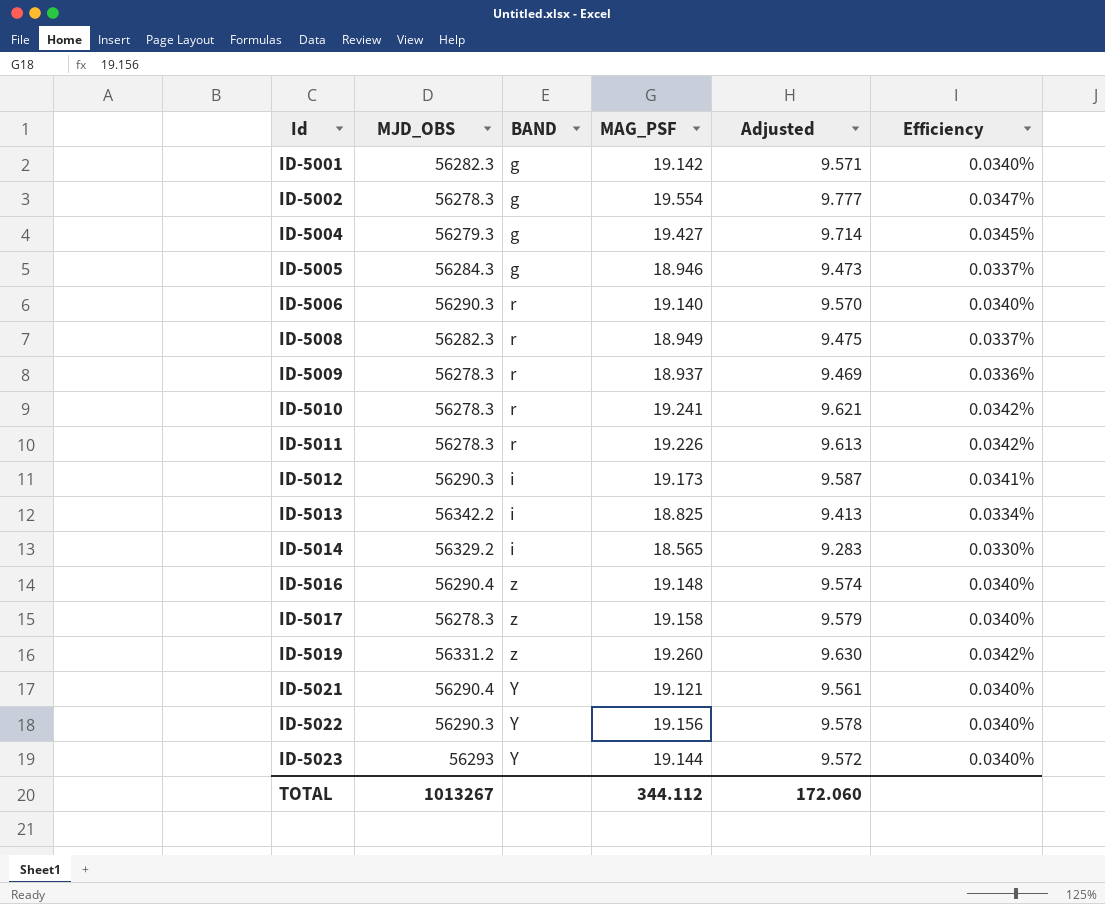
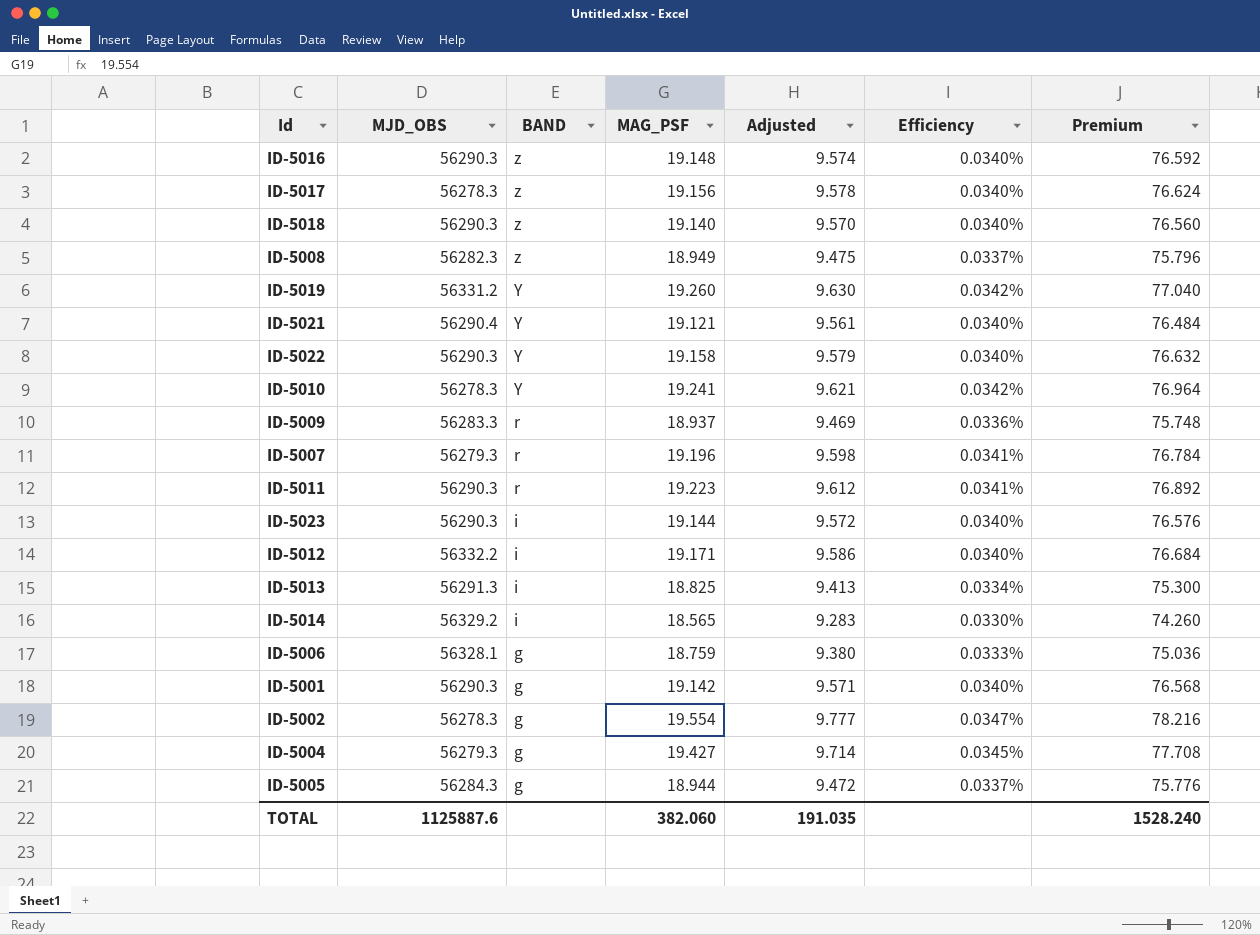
row order: Id ascending -> BAND descending
column Premium | formula: none -> [MAG_PSF] * 4
ID-5016 | MJD_OBS: 56290.4 -> 56290.3
ID-5017 | MAG_PSF: 19.158 -> 19.156
ID-5017 | Adjusted: 9.579 -> 9.578
row ID-5018: none -> 56290.3 | z | 19.140 | 9.570 | 0.0340% | 76.560
ID-5008 | BAND: r -> z
ID-5019 | BAND: z -> Y
ID-5022 | MAG_PSF: 19.156 -> 19.158
ID-5022 | Adjusted: 9.578 -> 9.579
ID-5010 | BAND: r -> Y
ID-5009 | MJD_OBS: 56278.3 -> 56283.3
row ID-5007: none -> 56279.3 | r | 19.196 | 9.598 | 0.0341% | 76.784
ID-5011 | MJD_OBS: 56278.3 -> 56290.3
ID-5011 | MAG_PSF: 19.226 -> 19.223
ID-5011 | Adjusted: 9.613 -> 9.612
ID-5011 | Efficiency: 0.0342% -> 0.0341%
ID-5023 | MJD_OBS: 56293 -> 56290.3
ID-5023 | BAND: Y -> i
ID-5012 | MJD_OBS: 56290.3 -> 56332.2
ID-5012 | MAG_PSF: 19.173 -> 19.171
ID-5012 | Adjusted: 9.587 -> 9.586
ID-5012 | Efficiency: 0.0341% -> 0.0340%
ID-5013 | MJD_OBS: 56342.2 -> 56291.3
ID-5006 | MJD_OBS: 56290.3 -> 56328.1
ID-5006 | BAND: r -> g
ID-5006 | MAG_PSF: 19.140 -> 18.759
ID-5006 | Adjusted: 9.570 -> 9.380
ID-5006 | Efficiency: 0.0340% -> 0.0333%
ID-5001 | MJD_OBS: 56282.3 -> 56290.3
ID-5005 | MAG_PSF: 18.946 -> 18.944
ID-5005 | Adjusted: 9.473 -> 9.472
TOTAL | MJD_OBS: 1013267 -> 1125887.6
TOTAL | MAG_PSF: 344.112 -> 382.060
TOTAL | Adjusted: 172.060 -> 191.035

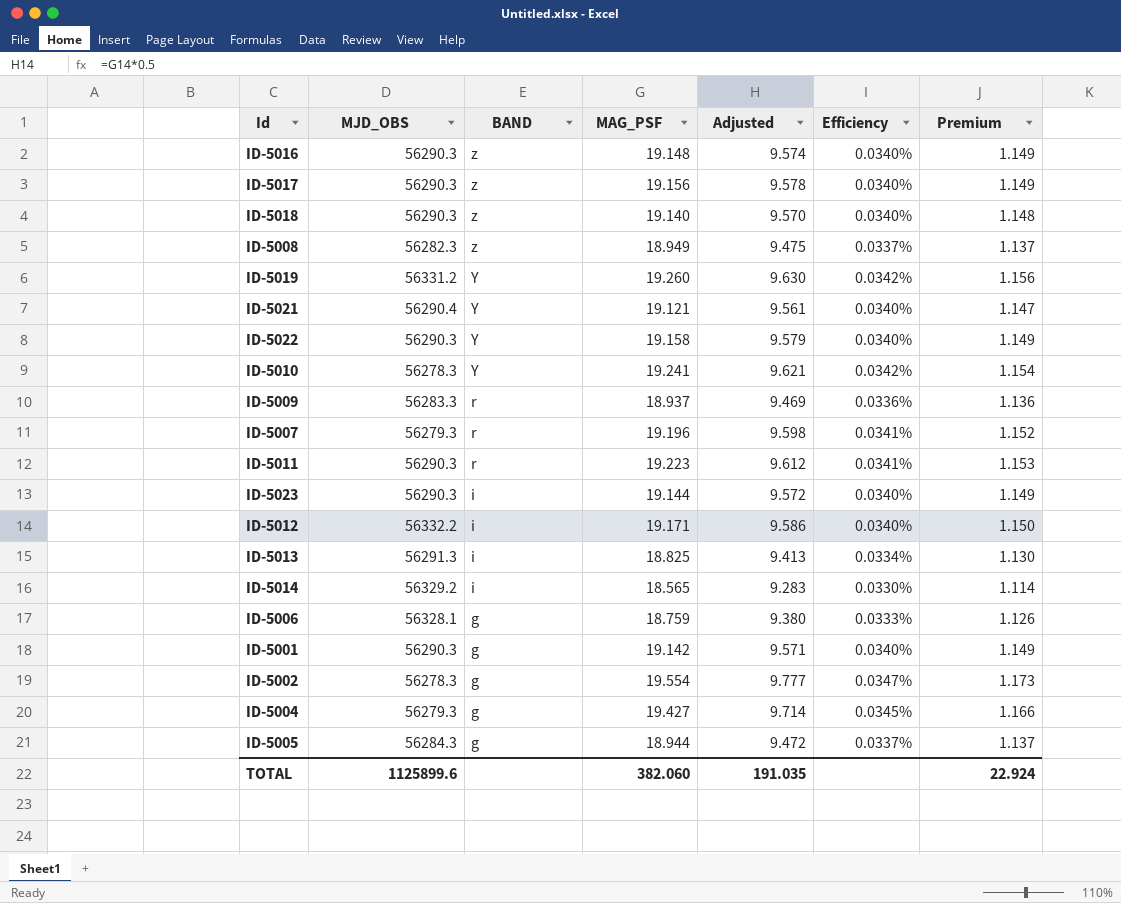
column Premium | formula: [MAG_PSF] * 4 -> [MAG_PSF] * 0.06
ID-5017 | MJD_OBS: 56278.3 -> 56290.3
TOTAL | MJD_OBS: 1125887.6 -> 1125899.6
TOTAL | Premium: 1528.240 -> 22.924

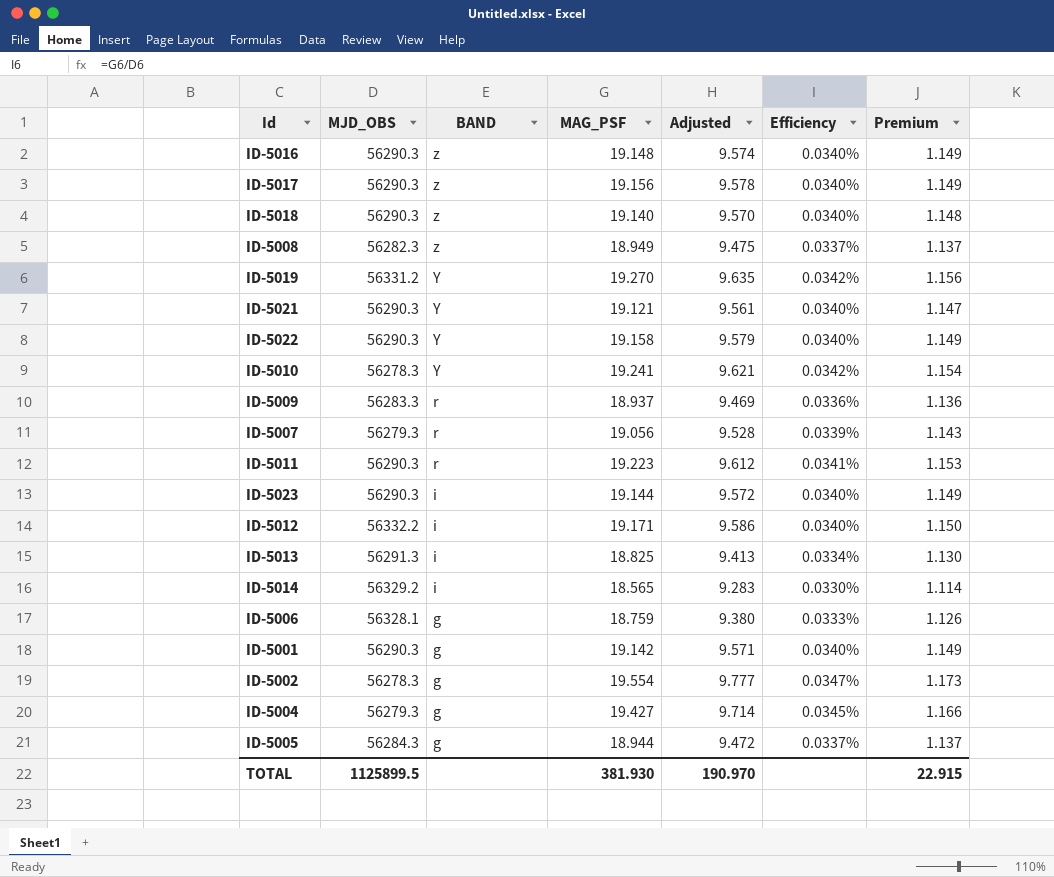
ID-5019 | MAG_PSF: 19.260 -> 19.270
ID-5019 | Adjusted: 9.630 -> 9.635
ID-5021 | MJD_OBS: 56290.4 -> 56290.3
ID-5007 | MAG_PSF: 19.196 -> 19.056
ID-5007 | Adjusted: 9.598 -> 9.528
ID-5007 | Efficiency: 0.0341% -> 0.0339%
ID-5007 | Premium: 1.152 -> 1.143
TOTAL | MJD_OBS: 1125899.6 -> 1125899.5
TOTAL | MAG_PSF: 382.060 -> 381.930
TOTAL | Adjusted: 191.035 -> 190.970
TOTAL | Premium: 22.924 -> 22.915

